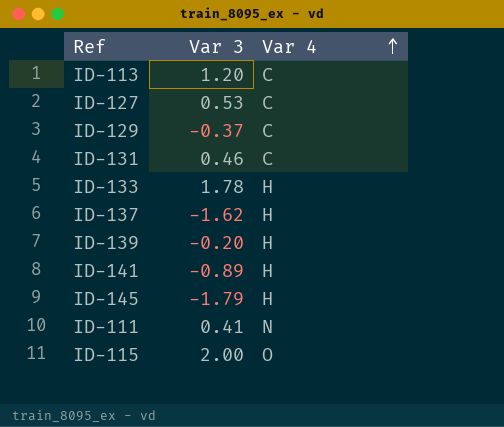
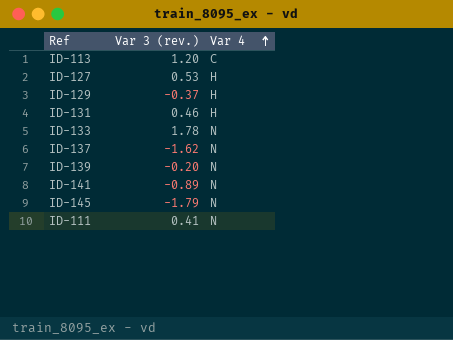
column name: Var 3 -> Var 3 (rev.)
row ID-115: 2.00 | O -> none
ID-127 | Var 4: C -> H
ID-129 | Var 4: C -> H
ID-131 | Var 4: C -> H
ID-133 | Var 4: H -> N
ID-137 | Var 4: H -> N
ID-139 | Var 4: H -> N
ID-141 | Var 4: H -> N
ID-145 | Var 4: H -> N

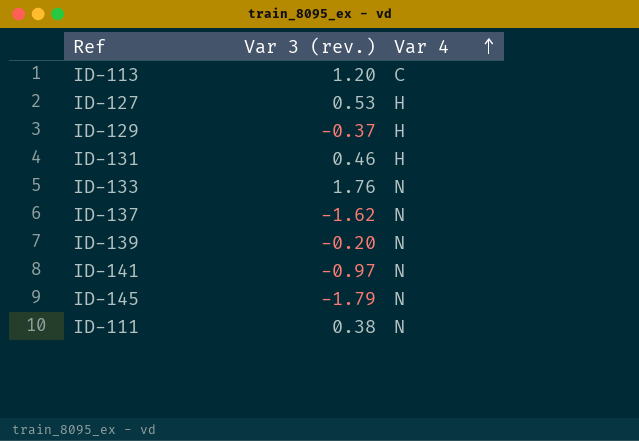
ID-133 | Var 3 (rev.): 1.78 -> 1.76
ID-141 | Var 3 (rev.): -0.89 -> -0.97
ID-111 | Var 3 (rev.): 0.41 -> 0.38

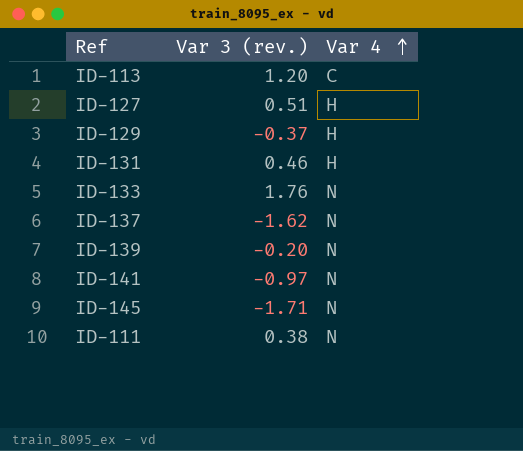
ID-127 | Var 3 (rev.): 0.53 -> 0.51
ID-145 | Var 3 (rev.): -1.79 -> -1.71

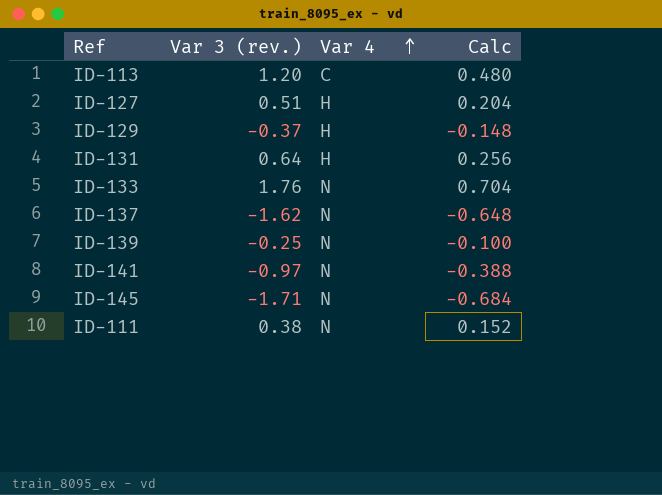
column Calc | formula: none -> [Var 3 (rev.)] * 0.4
ID-131 | Var 3 (rev.): 0.46 -> 0.64
ID-139 | Var 3 (rev.): -0.20 -> -0.25

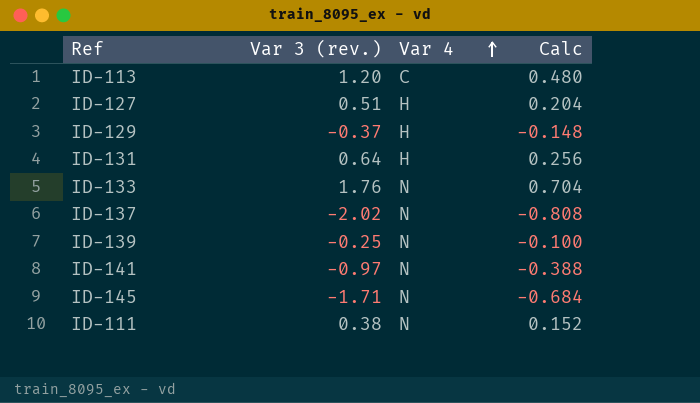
ID-137 | Var 3 (rev.): -1.62 -> -2.02
ID-137 | Calc: -0.648 -> -0.808

